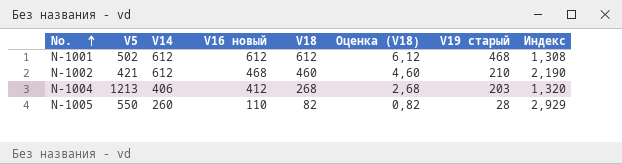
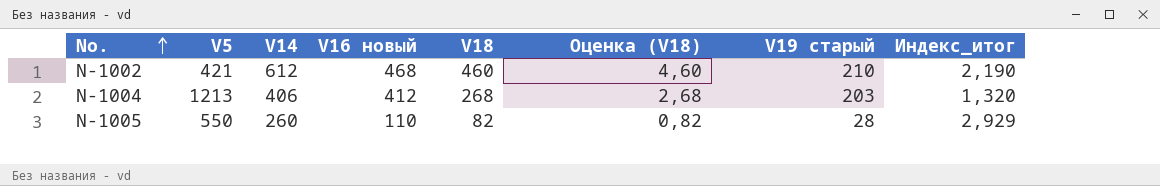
column name: Индекс -> Индекс_итог
row N-1001: 502 | 612 | 612 | 612 | 6,12 | 468 | 1,308 -> none

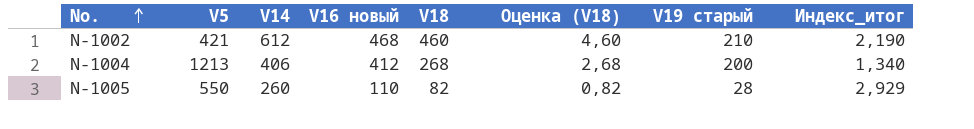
N-1004 | V19 старый: 203 -> 200
N-1004 | Индекс_итог: 1,320 -> 1,340

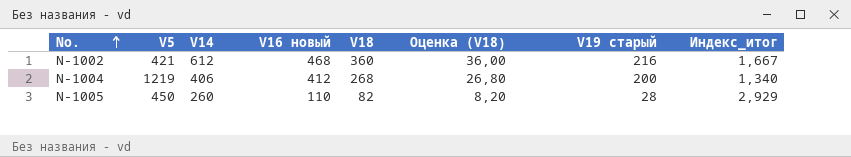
column Оценка (V18) | formula: [V18] * 0,01 -> [V18] * 0,1
N-1002 | V18: 460 -> 360
N-1002 | V19 старый: 210 -> 216
N-1002 | Индекс_итог: 2,190 -> 1,667
N-1004 | V5: 1213 -> 1219
N-1005 | V5: 550 -> 450

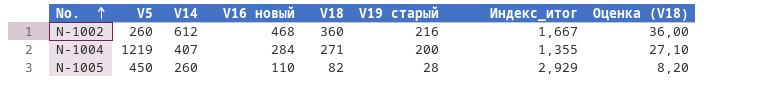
column Оценка (V18) | position: 6 -> 8
N-1002 | V5: 421 -> 260
N-1004 | V14: 406 -> 407
N-1004 | V16 новый: 412 -> 284
N-1004 | V18: 268 -> 271
N-1004 | Индекс_итог: 1,340 -> 1,355
N-1004 | Оценка (V18): 26,80 -> 27,10

